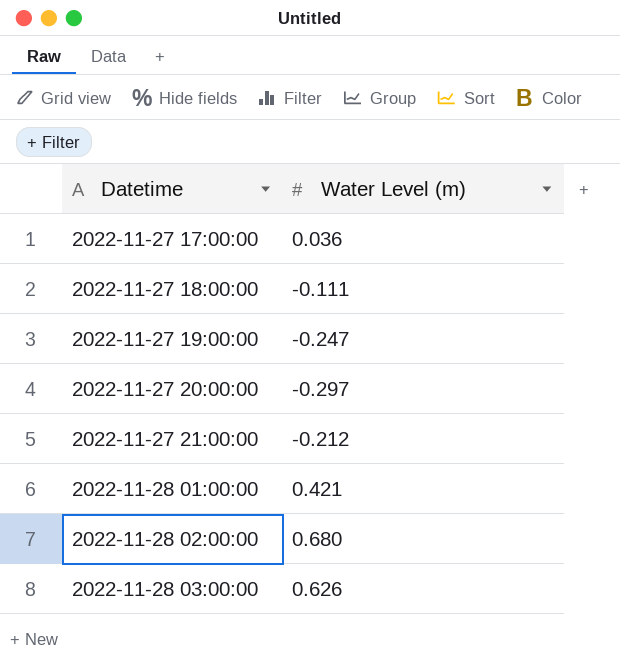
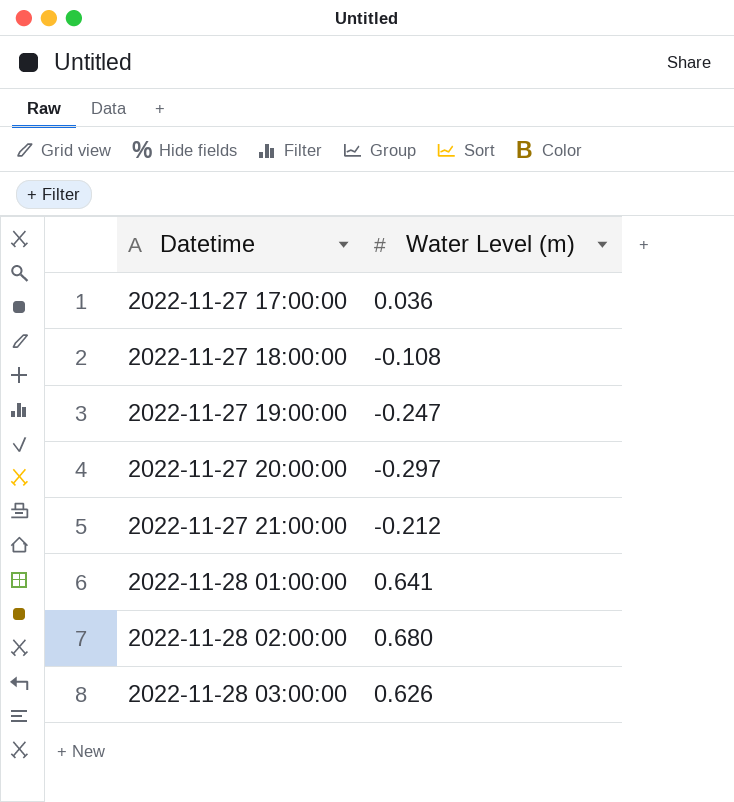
2022-11-27 18:00:00 | Water Level (m): -0.111 -> -0.108
2022-11-28 01:00:00 | Water Level (m): 0.421 -> 0.641

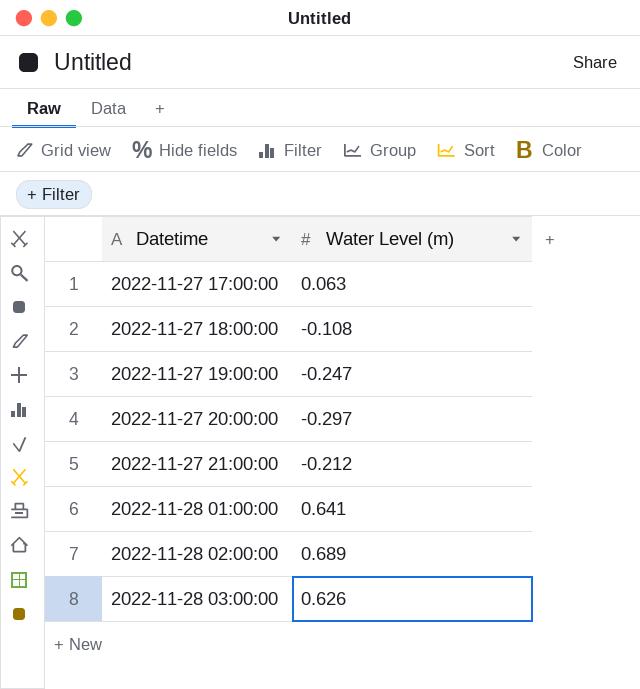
2022-11-27 17:00:00 | Water Level (m): 0.036 -> 0.063
2022-11-28 02:00:00 | Water Level (m): 0.680 -> 0.689

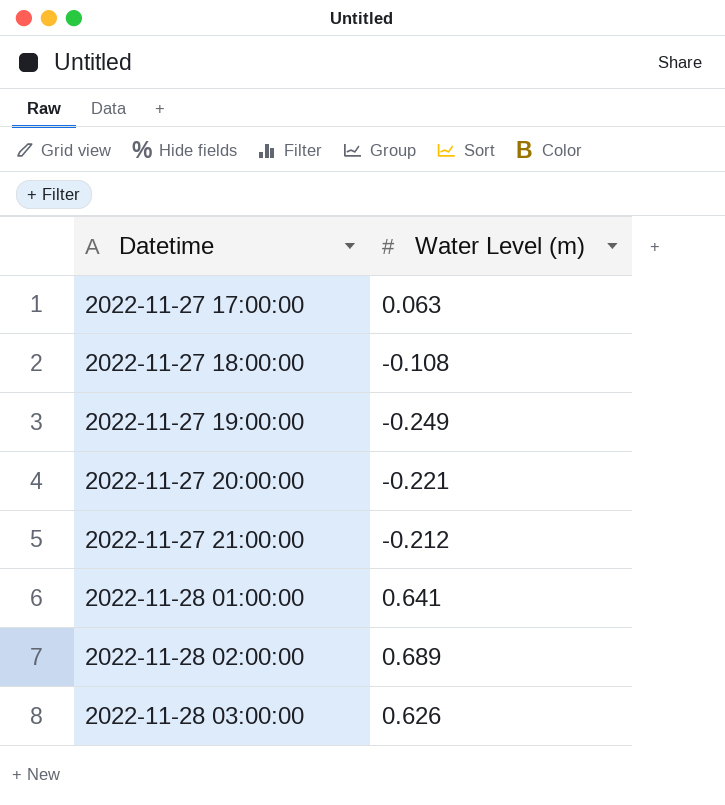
2022-11-27 19:00:00 | Water Level (m): -0.247 -> -0.249
2022-11-27 20:00:00 | Water Level (m): -0.297 -> -0.221

